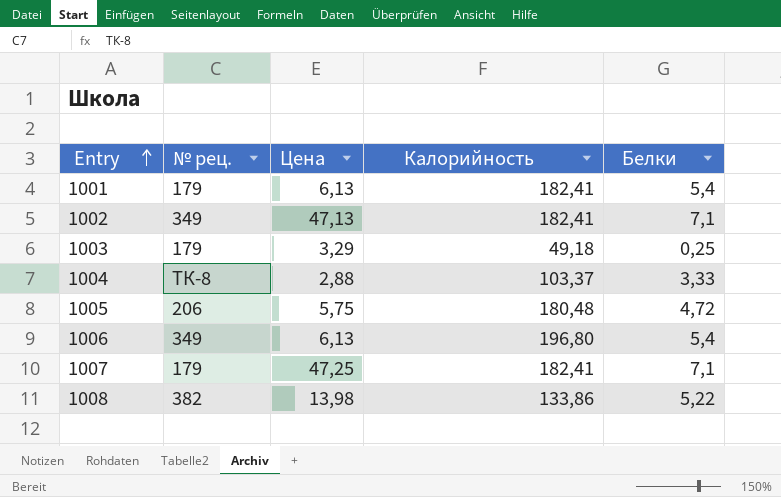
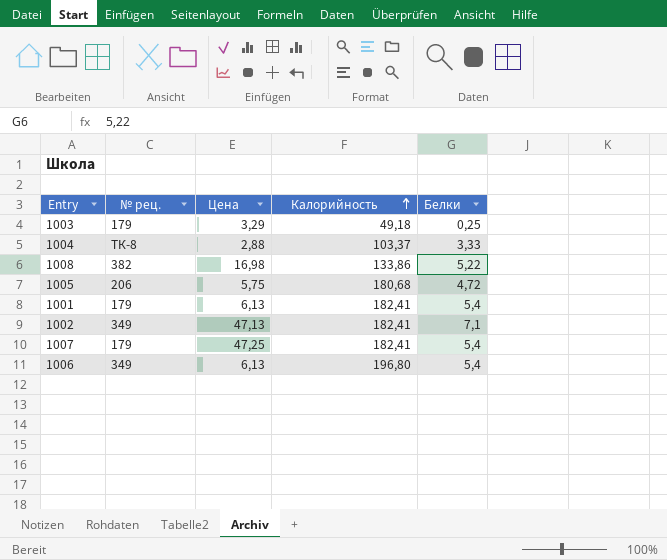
row order: Entry ascending -> Калорийность ascending
1008 | Цена: 13,98 -> 16,98
1005 | Калорийность: 180,48 -> 180,68
1007 | Белки: 7,1 -> 5,4

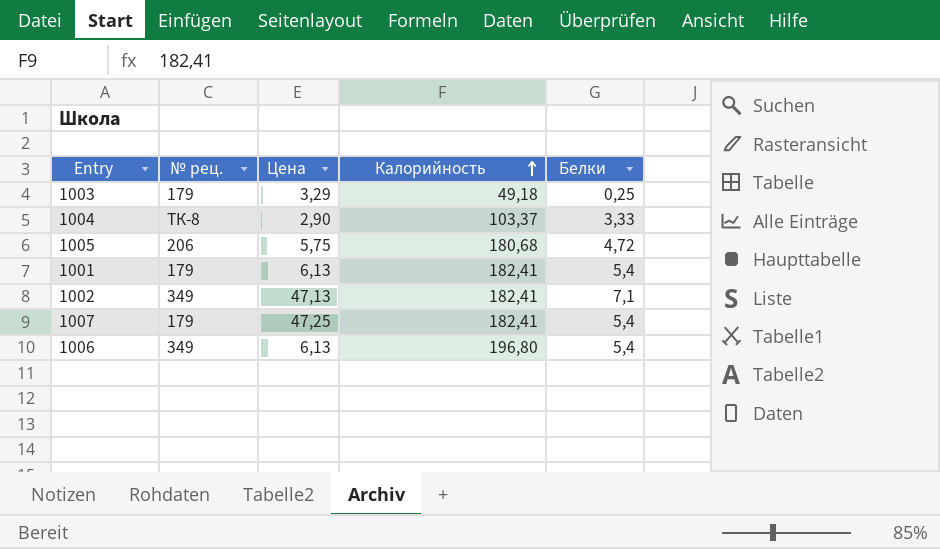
row 1008: 382 | 16,98 | 133,86 | 5,22 -> none
1004 | Цена: 2,88 -> 2,90

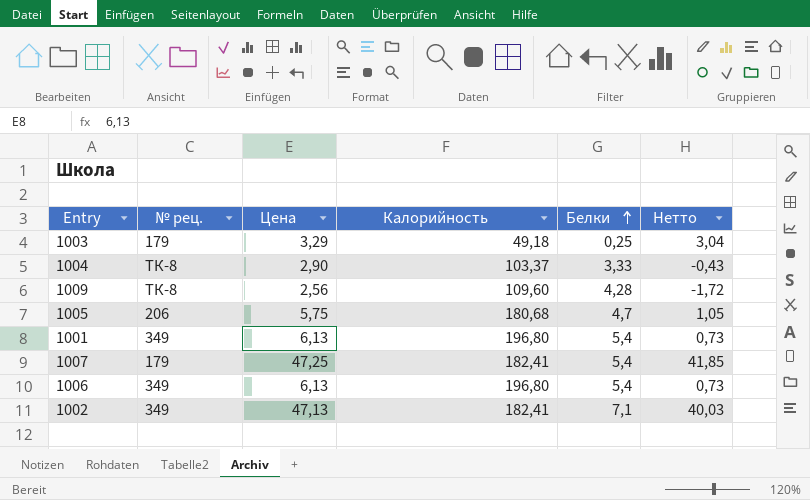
row order: Калорийность ascending -> Белки ascending
column Нетто | formula: none -> [Цена] - [Белки]
row 1009: none -> ТК-8 | 2,56 | 109,60 | 4,28 | -1,72
1005 | Белки: 4,72 -> 4,7
1001 | № рец.: 179 -> 349
1001 | Калорийность: 182,41 -> 196,80

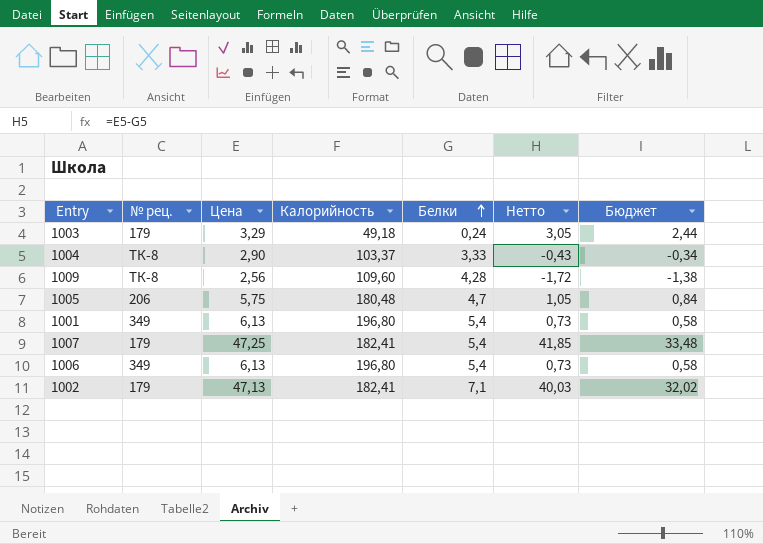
column Бюджет | formula: none -> [Нетто] * 0,8
1003 | Белки: 0,25 -> 0,24
1003 | Нетто: 3,04 -> 3,05
1005 | Калорийность: 180,68 -> 180,48
1002 | № рец.: 349 -> 179

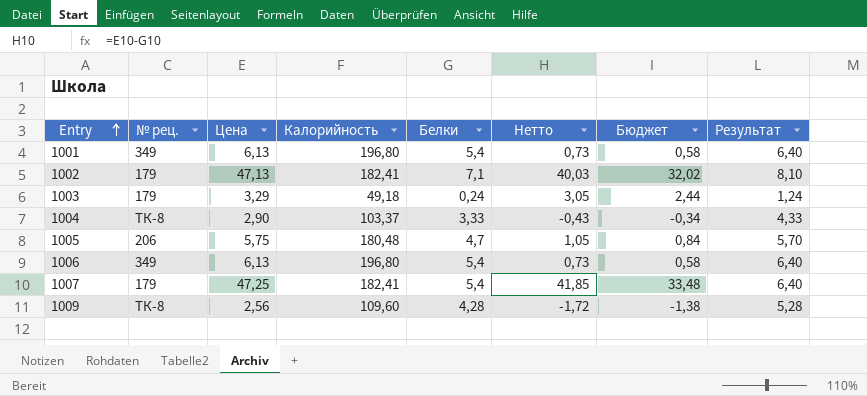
row order: Белки ascending -> Entry ascending
column Результат | formula: none -> [Белки] + 1

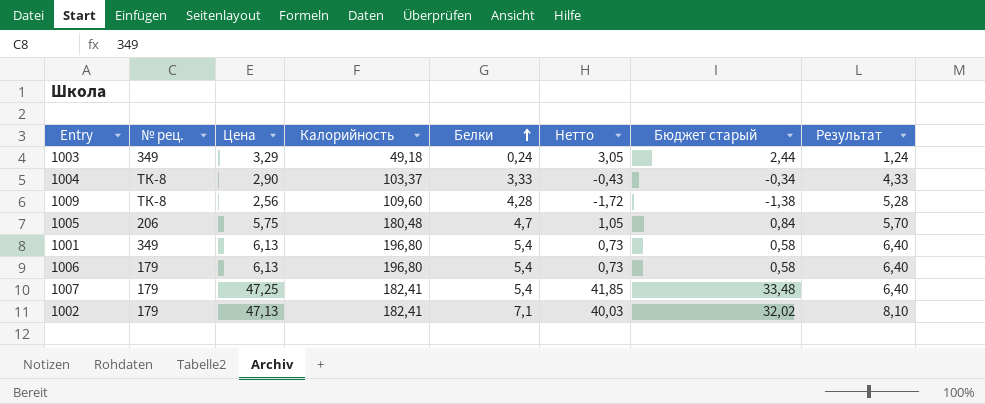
row order: Entry ascending -> Белки ascending
column name: Бюджет -> Бюджет старый
1003 | № рец.: 179 -> 349
1006 | № рец.: 349 -> 179

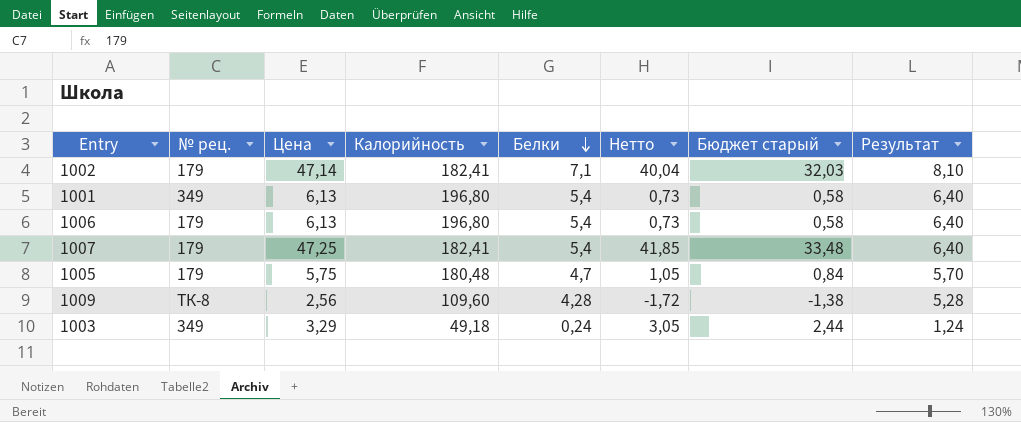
row order: Белки ascending -> Белки descending
row 1004: ТК-8 | 2,90 | 103,37 | 3,33 | -0,43 | -0,34 | 4,33 -> none
1002 | Цена: 47,13 -> 47,14
1002 | Нетто: 40,03 -> 40,04
1002 | Бюджет старый: 32,02 -> 32,03
1005 | № рец.: 206 -> 179

